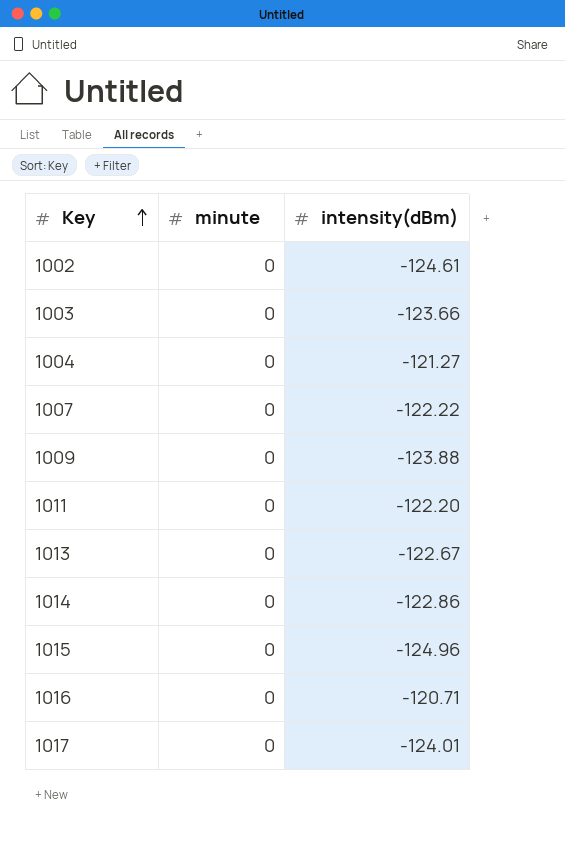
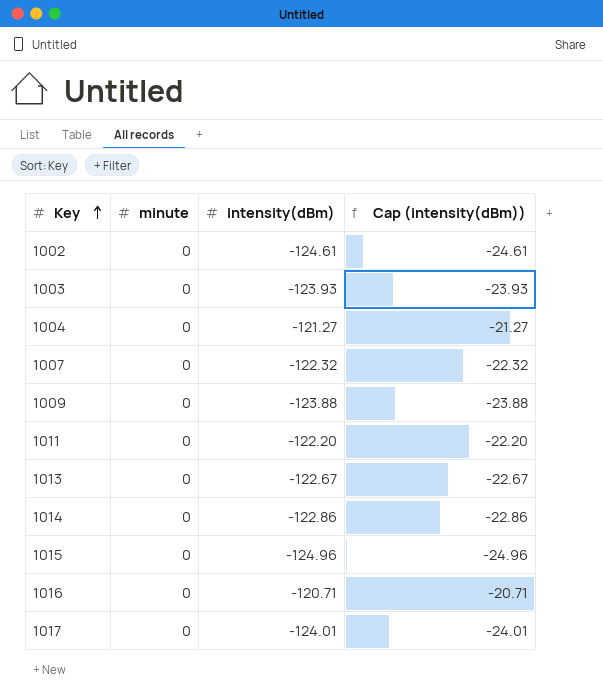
column Cap (intensity(dBm)) | formula: none -> [intensity(dBm)] + 100
1003 | intensity(dBm): -123.66 -> -123.93
1007 | intensity(dBm): -122.22 -> -122.32

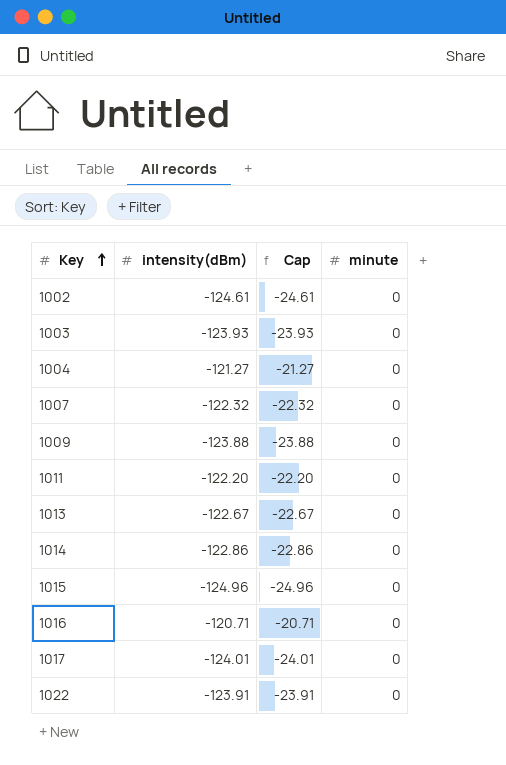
column name: Cap (intensity(dBm)) -> Cap
column minute | position: 2 -> 4
row 1022: none -> -123.91 | -23.91 | 0

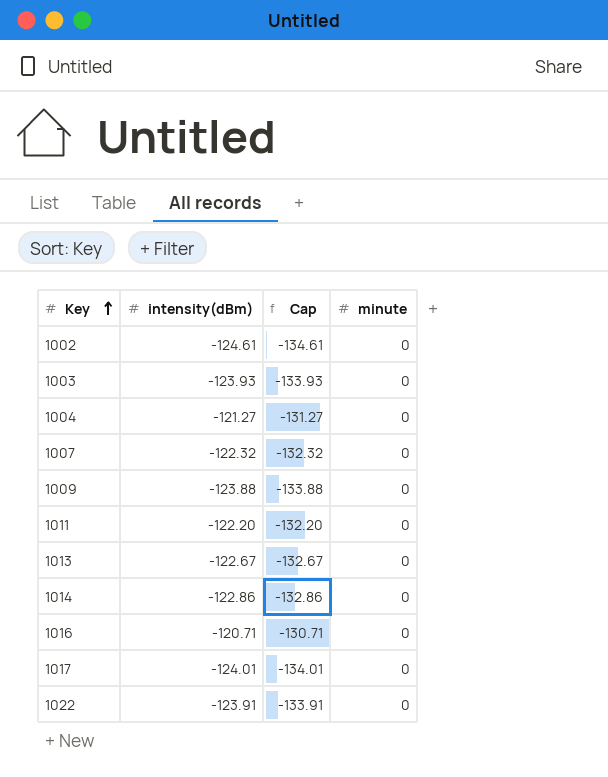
column Cap | formula: [intensity(dBm)] + 100 -> [intensity(dBm)] - 10
row 1015: -124.96 | -24.96 | 0 -> none

